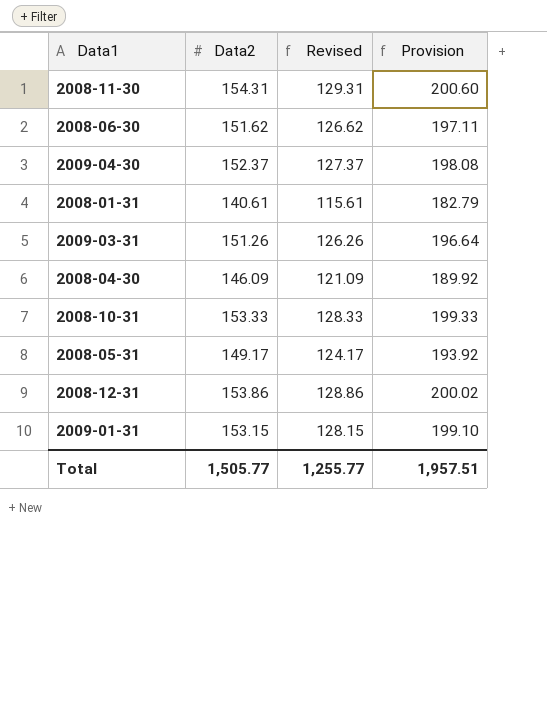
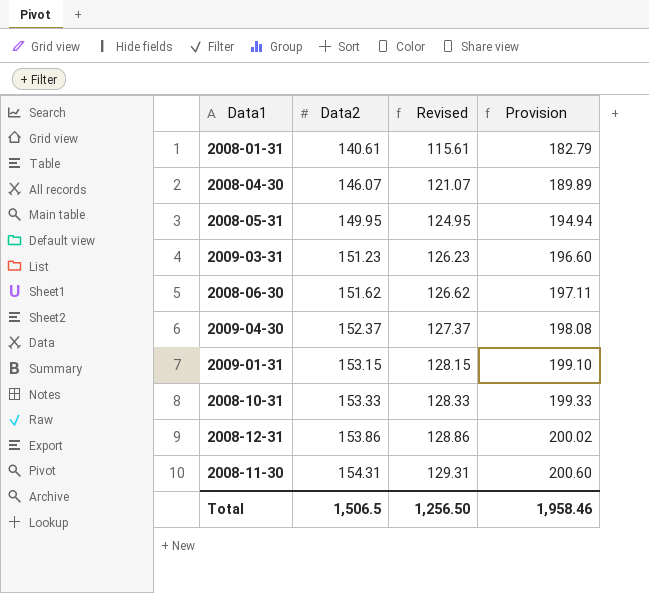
row order: none -> Data2 ascending
2008-04-30 | Data2: 146.09 -> 146.07
2008-04-30 | Revised: 121.09 -> 121.07
2008-04-30 | Provision: 189.92 -> 189.89
2008-05-31 | Data2: 149.17 -> 149.95
2008-05-31 | Revised: 124.17 -> 124.95
2008-05-31 | Provision: 193.92 -> 194.94
2009-03-31 | Data2: 151.26 -> 151.23
2009-03-31 | Revised: 126.26 -> 126.23
2009-03-31 | Provision: 196.64 -> 196.60
Total | Data2: 1,505.77 -> 1,506.5
Total | Revised: 1,255.77 -> 1,256.50
Total | Provision: 1,957.51 -> 1,958.46

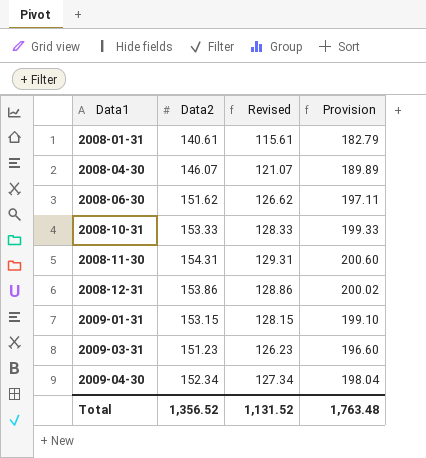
row order: Data2 ascending -> Data1 ascending
row 2008-05-31: 149.95 | 124.95 | 194.94 -> none
2009-04-30 | Data2: 152.37 -> 152.34
2009-04-30 | Revised: 127.37 -> 127.34
2009-04-30 | Provision: 198.08 -> 198.04
Total | Data2: 1,506.5 -> 1,356.52
Total | Revised: 1,256.50 -> 1,131.52
Total | Provision: 1,958.46 -> 1,763.48

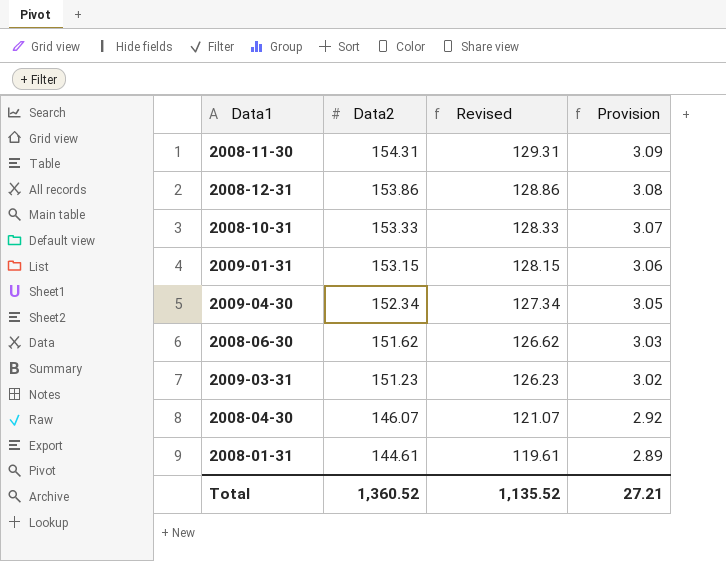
row order: Data1 ascending -> Data2 descending
column Provision | formula: [Data2] * 1.3 -> [Data2] * 0.02
2008-01-31 | Data2: 140.61 -> 144.61
2008-01-31 | Revised: 115.61 -> 119.61
Total | Data2: 1,356.52 -> 1,360.52
Total | Revised: 1,131.52 -> 1,135.52
Total | Provision: 1,763.48 -> 27.21

